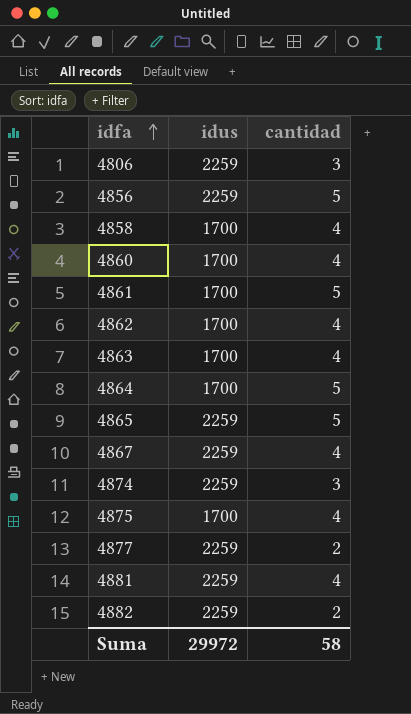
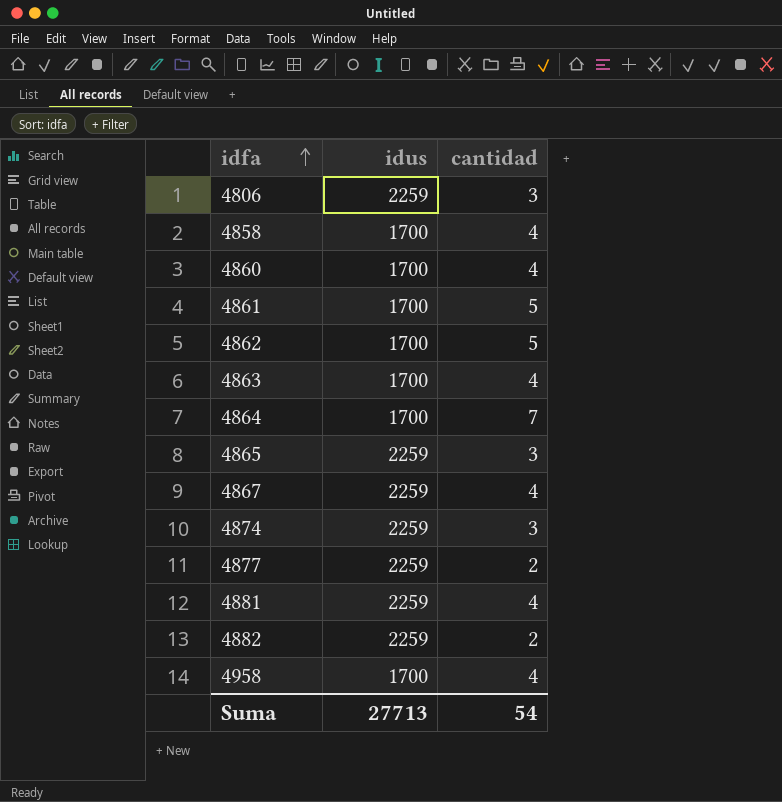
row 4856: 2259 | 5 -> none
row 4875: 1700 | 4 -> none
4862 | cantidad: 4 -> 5
4864 | cantidad: 5 -> 7
4865 | cantidad: 5 -> 3
row 4958: none -> 1700 | 4
Suma | idus: 29972 -> 27713
Suma | cantidad: 58 -> 54

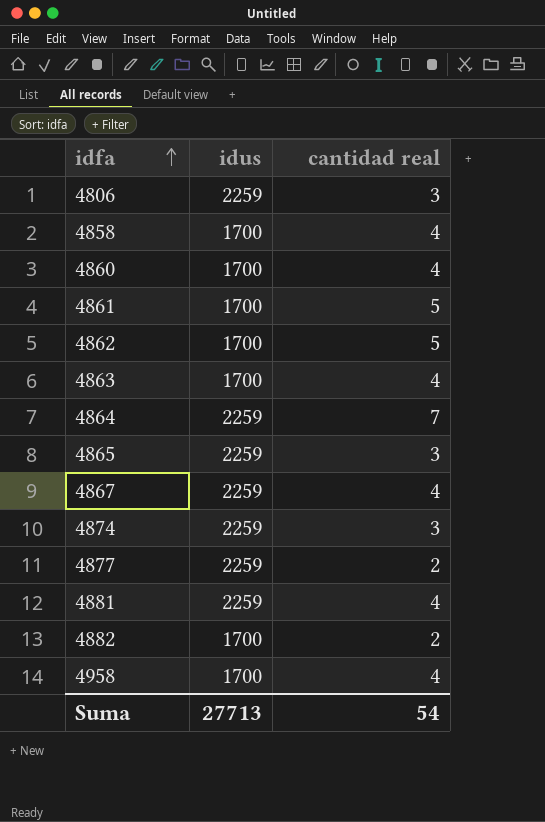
column name: cantidad -> cantidad real
4864 | idus: 1700 -> 2259
4882 | idus: 2259 -> 1700

